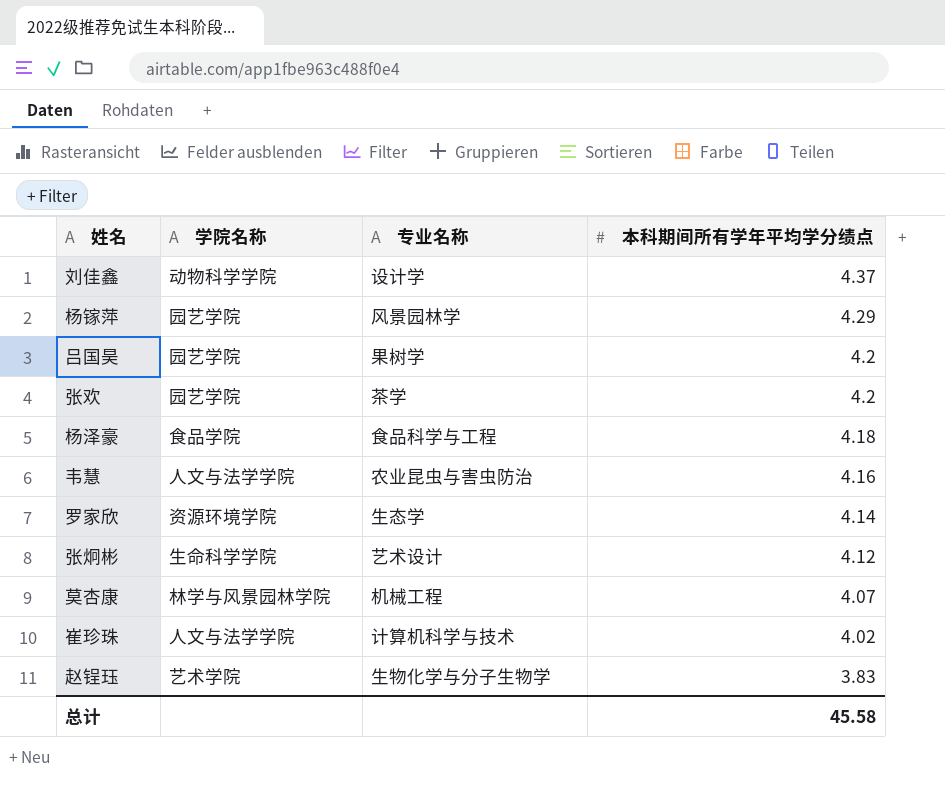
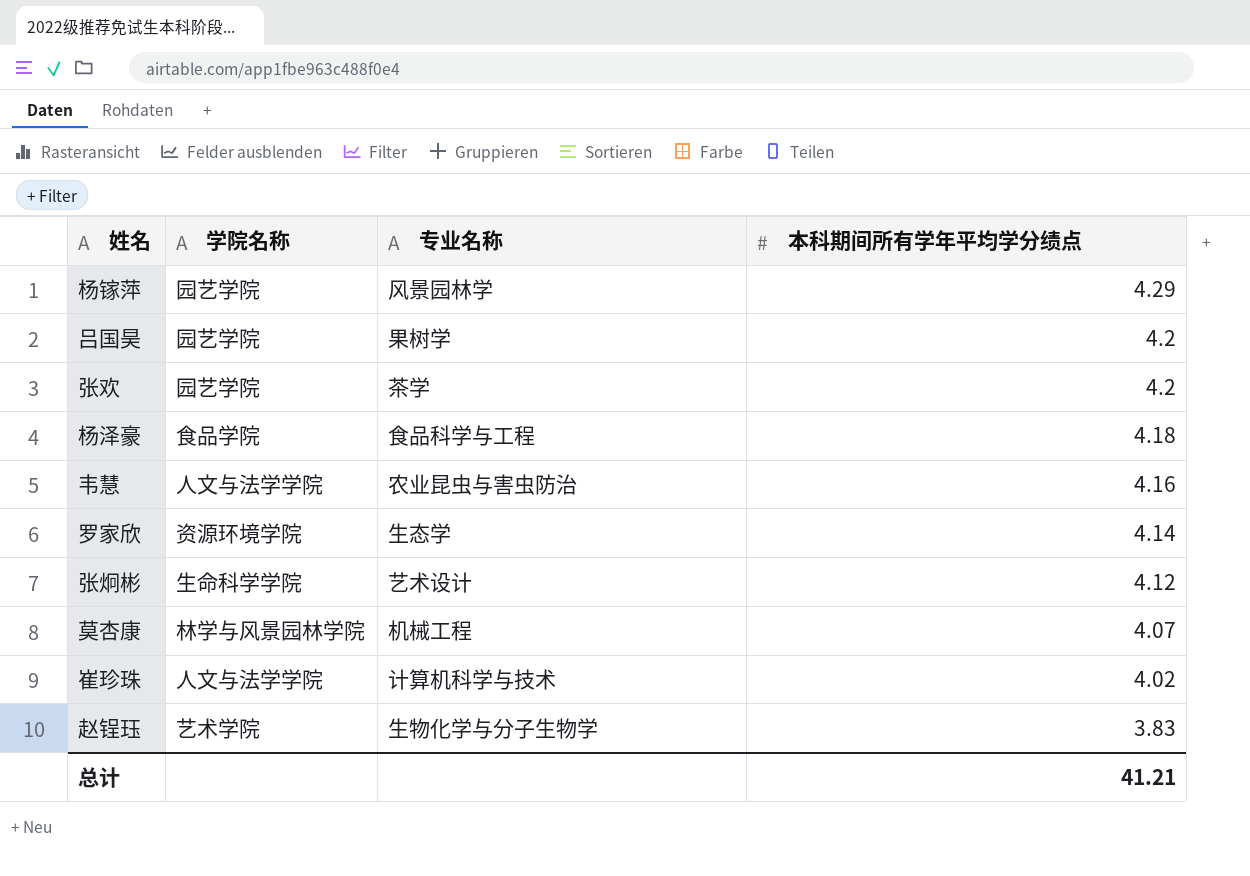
row 刘佳鑫: 动物科学学院 | 设计学 | 4.37 -> none
总计 | 本科期间所有学年平均学分绩点: 45.58 -> 41.21

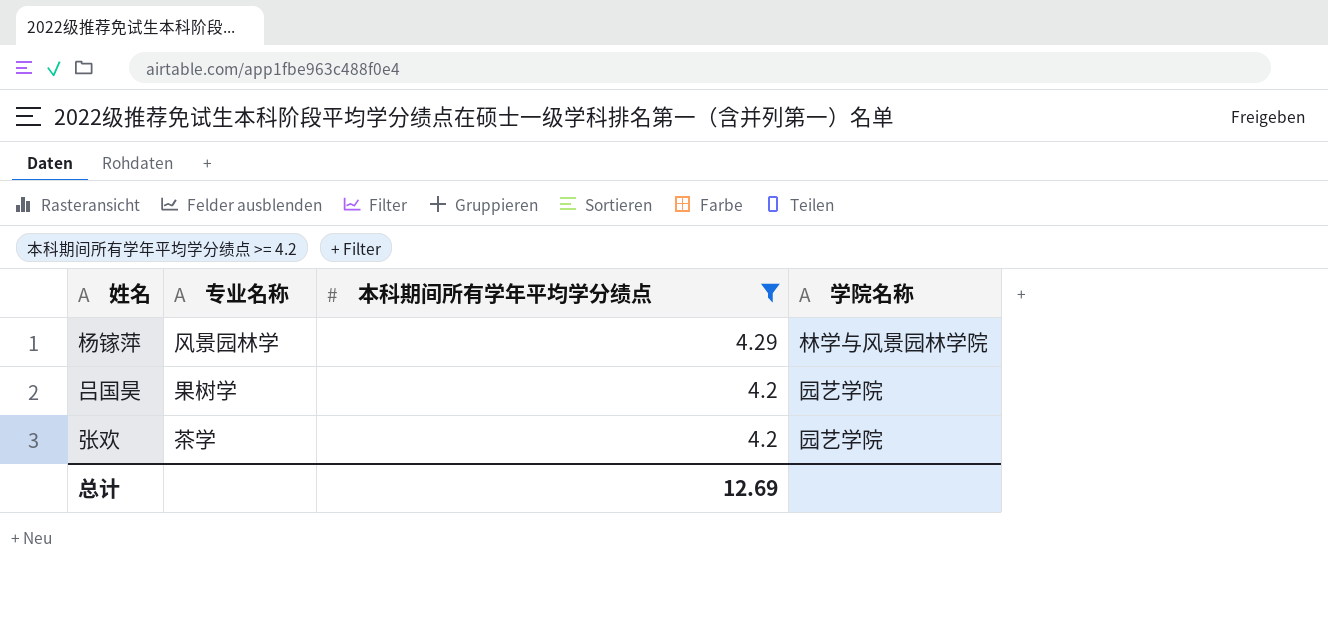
filter: none -> 本科期间所有学年平均学分绩点 >= 4.2
column 学院名称 | position: 2 -> 4
杨镓萍 | 学院名称: 园艺学院 -> 林学与风景园林学院
总计 | 本科期间所有学年平均学分绩点: 41.21 -> 12.69

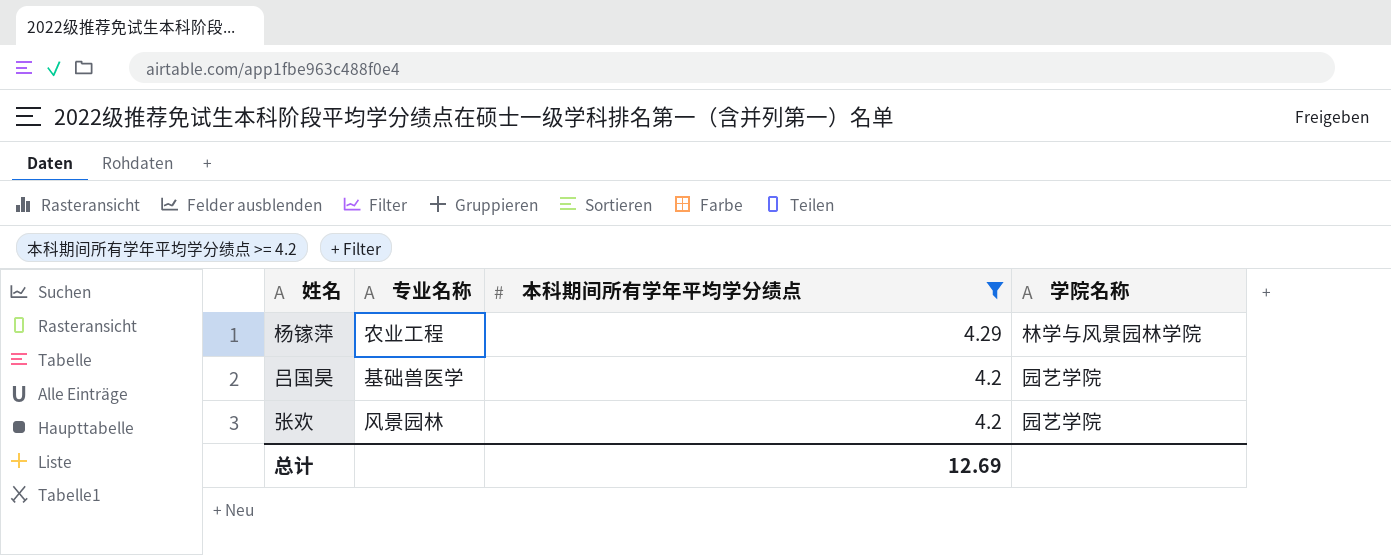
杨镓萍 | 专业名称: 风景园林学 -> 农业工程
吕国昊 | 专业名称: 果树学 -> 基础兽医学
张欢 | 专业名称: 茶学 -> 风景园林

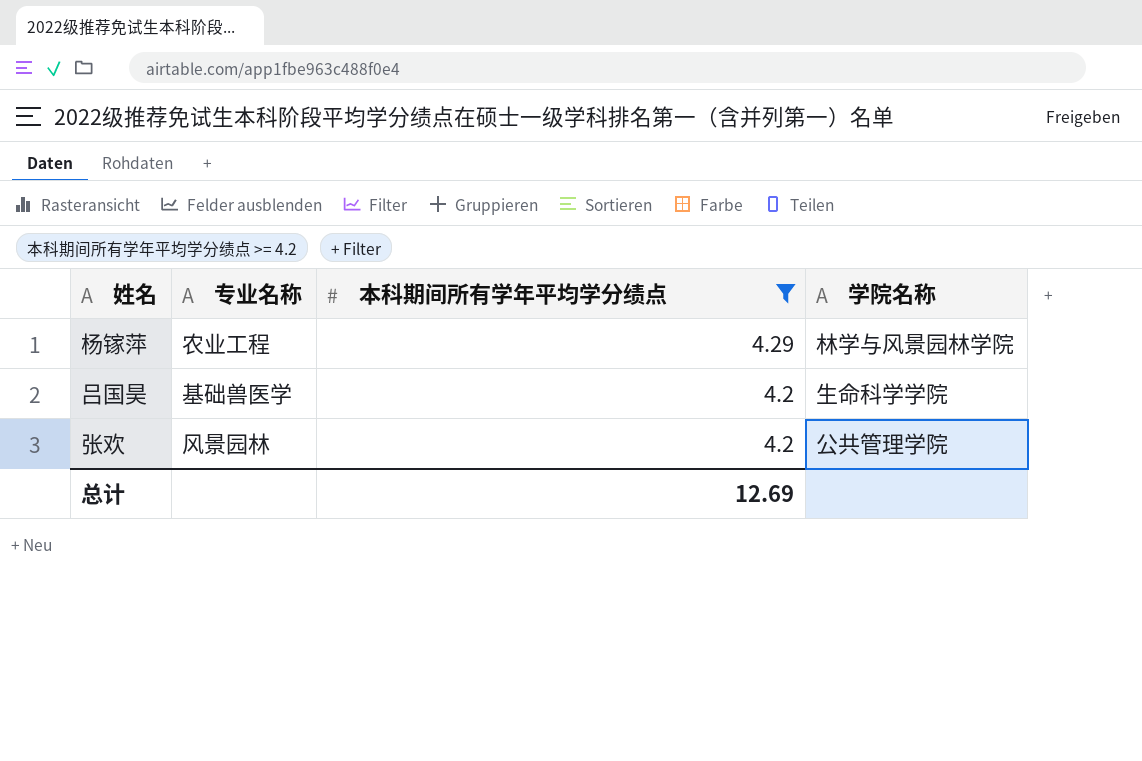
吕国昊 | 学院名称: 园艺学院 -> 生命科学学院
张欢 | 学院名称: 园艺学院 -> 公共管理学院

